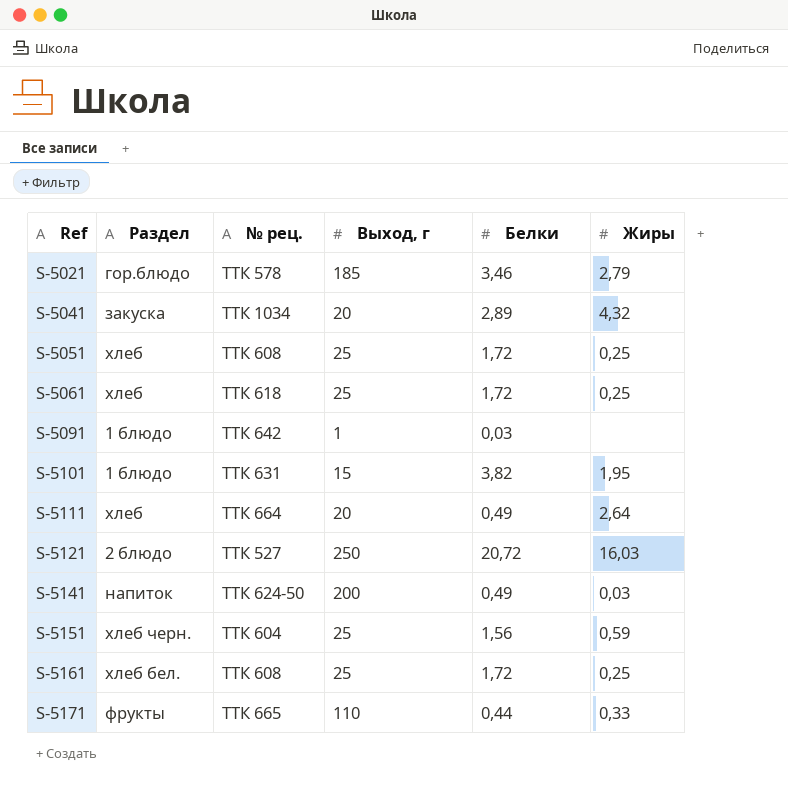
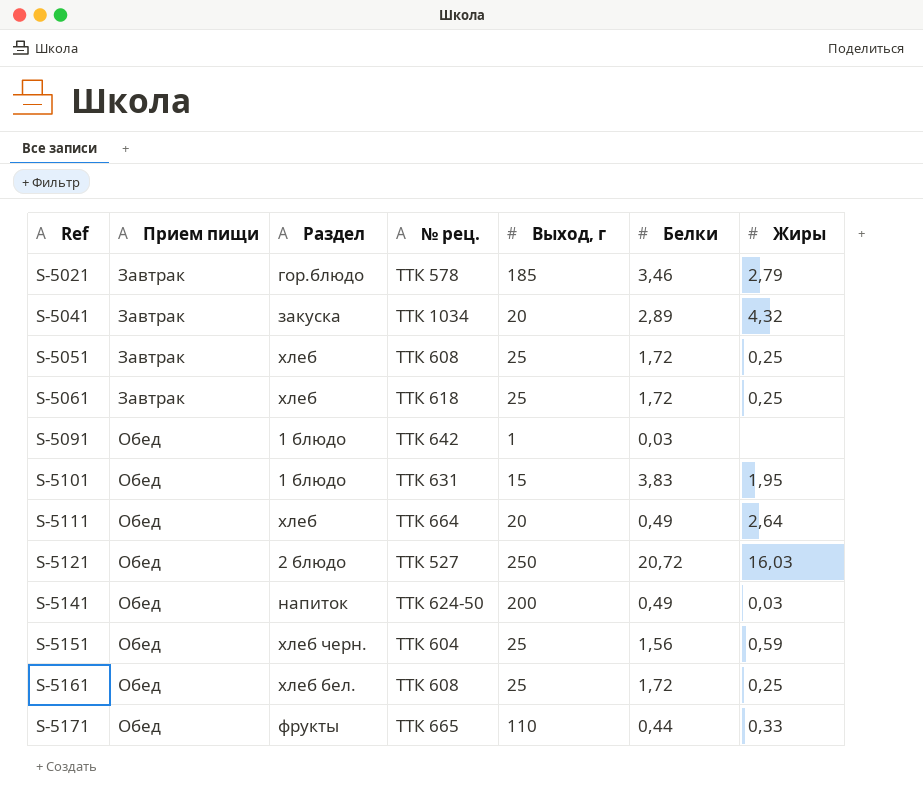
column Прием пищи | position: none -> 2
S-5101 | Белки: 3,82 -> 3,83

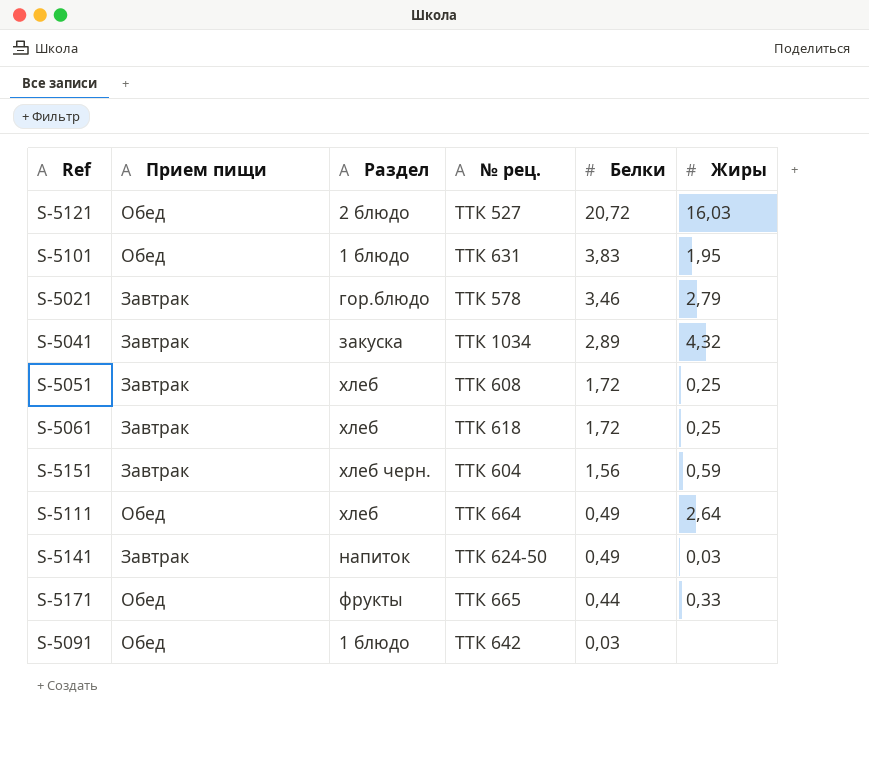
row order: Ref ascending -> Белки descending
column Выход, г | position: 5 -> none
row S-5161: Обед | хлеб бел. | ТТК 608 | 25 | 1,72 | 0,25 -> none
S-5151 | Прием пищи: Обед -> Завтрак
S-5141 | Прием пищи: Обед -> Завтрак

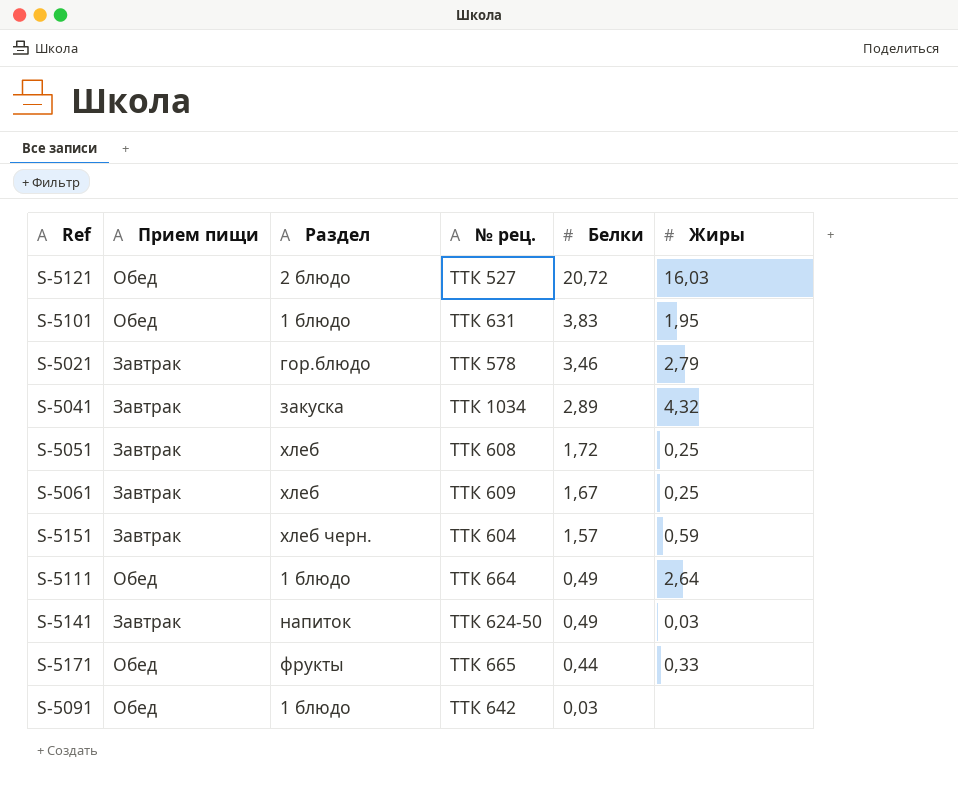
S-5061 | № рец.: ТТК 618 -> ТТК 609
S-5061 | Белки: 1,72 -> 1,67
S-5151 | Белки: 1,56 -> 1,57
S-5111 | Раздел: хлеб -> 1 блюдо

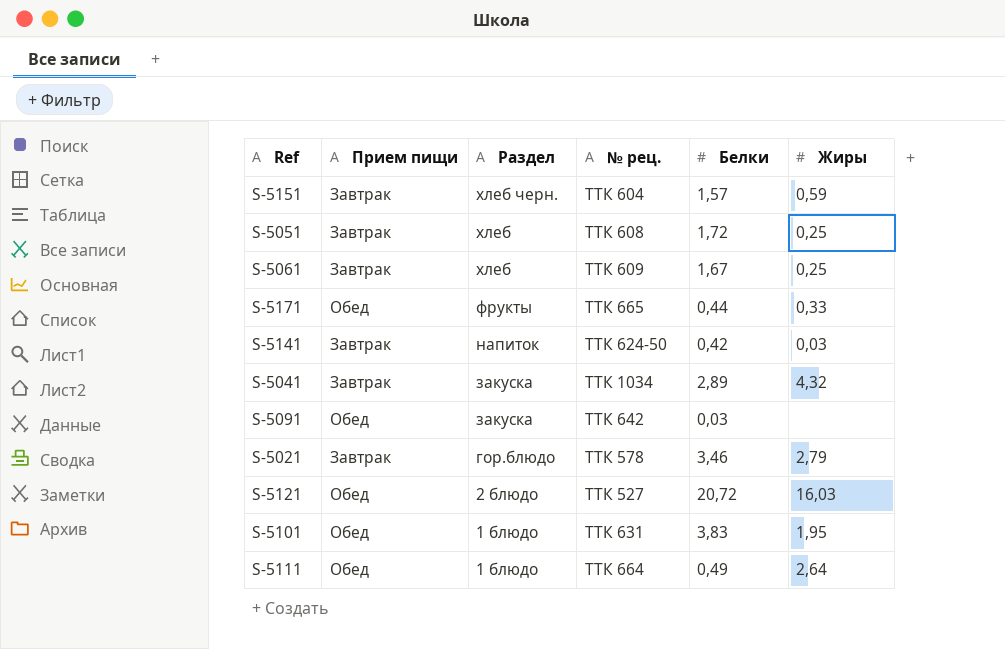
row order: Белки descending -> Раздел descending
S-5141 | Белки: 0,49 -> 0,42
S-5091 | Раздел: 1 блюдо -> закуска

